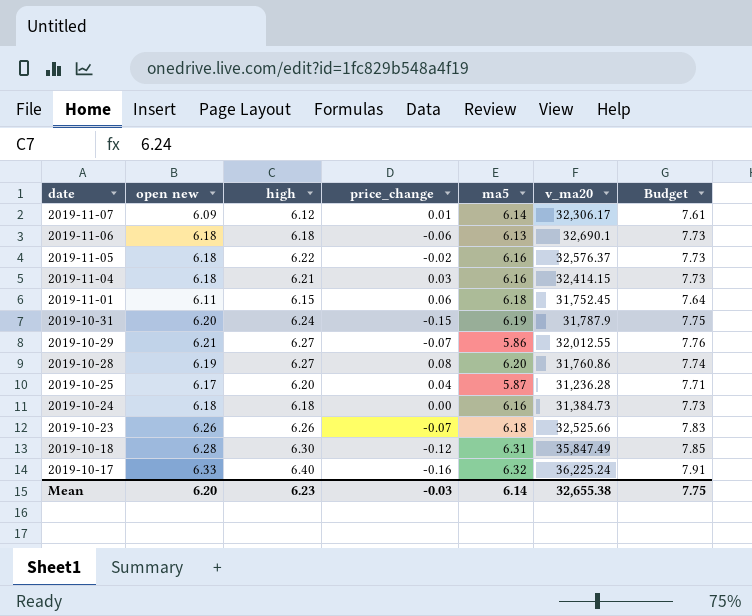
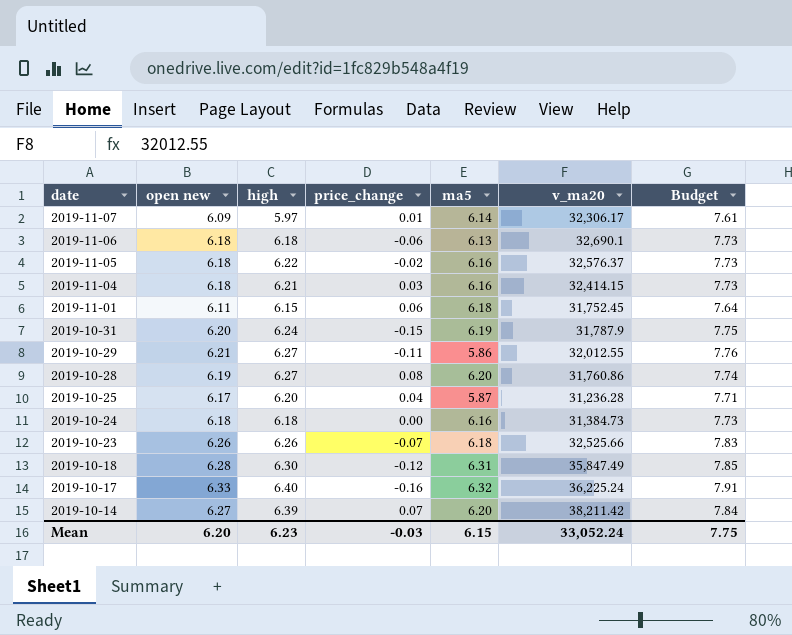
2019-11-07 | high: 6.12 -> 5.97
2019-10-29 | price_change: -0.07 -> -0.11
row 2019-10-14: none -> 6.27 | 6.39 | 0.07 | 6.20 | 38,211.42 | 7.84
Mean | ma5: 6.14 -> 6.15
Mean | v_ma20: 32,655.38 -> 33,052.24

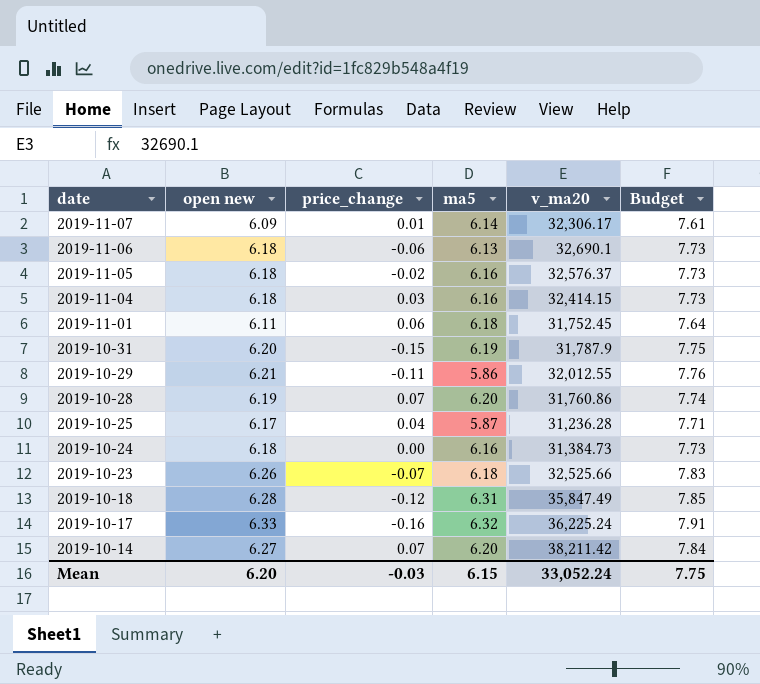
column high | position: 3 -> none
2019-10-28 | price_change: 0.08 -> 0.07

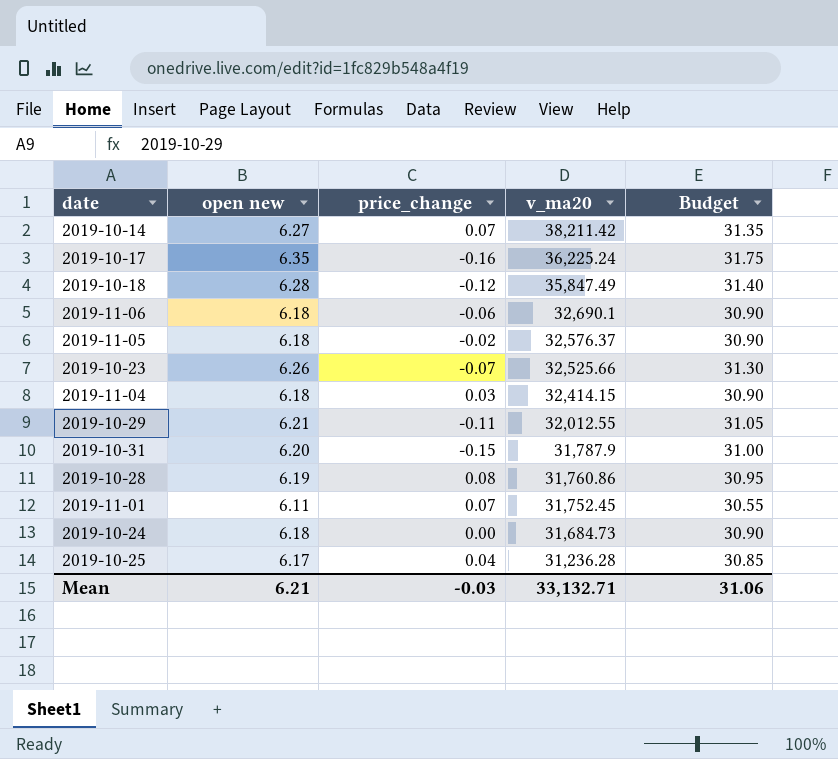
row order: date descending -> v_ma20 descending
column ma5 | position: 4 -> none
column Budget | formula: [open new] * 1.25 -> [open new] * 5
row 2019-11-07: 6.09 | 0.01 | 6.14 | 32,306.17 | 7.61 -> none
2019-10-17 | open new: 6.33 -> 6.35
2019-10-28 | price_change: 0.07 -> 0.08
2019-11-01 | price_change: 0.06 -> 0.07
2019-10-24 | v_ma20: 31,384.73 -> 31,684.73
Mean | open new: 6.20 -> 6.21
Mean | v_ma20: 33,052.24 -> 33,132.71
Mean | Budget: 7.75 -> 31.06

